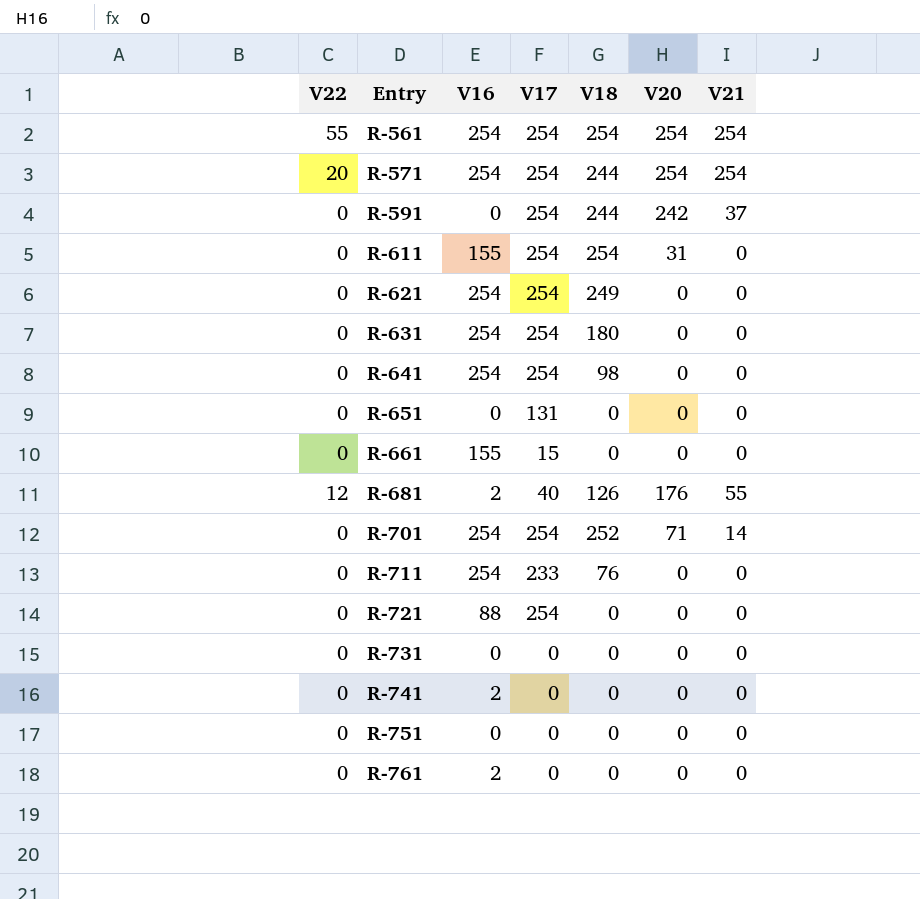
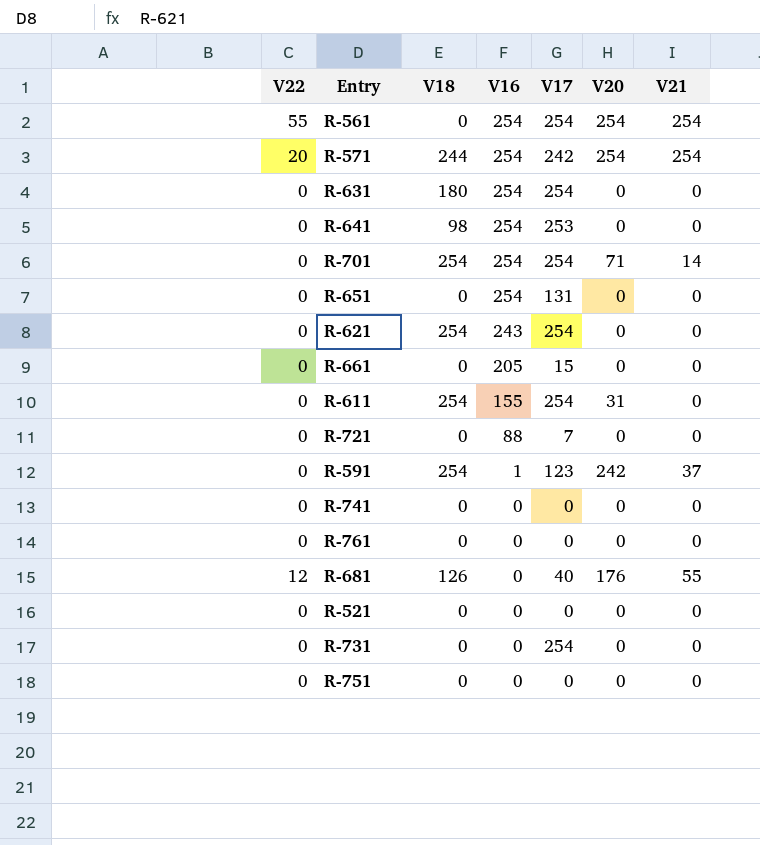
row order: Entry ascending -> V16 descending
column V18 | position: 5 -> 3
row R-711: 0 | 254 | 233 | 76 | 0 | 0 -> none
R-561 | V18: 254 -> 0
R-571 | V17: 254 -> 242
R-641 | V17: 254 -> 253
R-701 | V18: 252 -> 254
R-651 | V16: 0 -> 254
R-621 | V18: 249 -> 254
R-621 | V16: 254 -> 243
R-661 | V16: 155 -> 205
R-721 | V17: 254 -> 7
R-591 | V18: 244 -> 254
R-591 | V16: 0 -> 1
R-591 | V17: 254 -> 123
R-741 | V16: 2 -> 0
R-761 | V16: 2 -> 0
R-681 | V16: 2 -> 0
row R-521: none -> 0 | 0 | 0 | 0 | 0 | 0
R-731 | V17: 0 -> 254

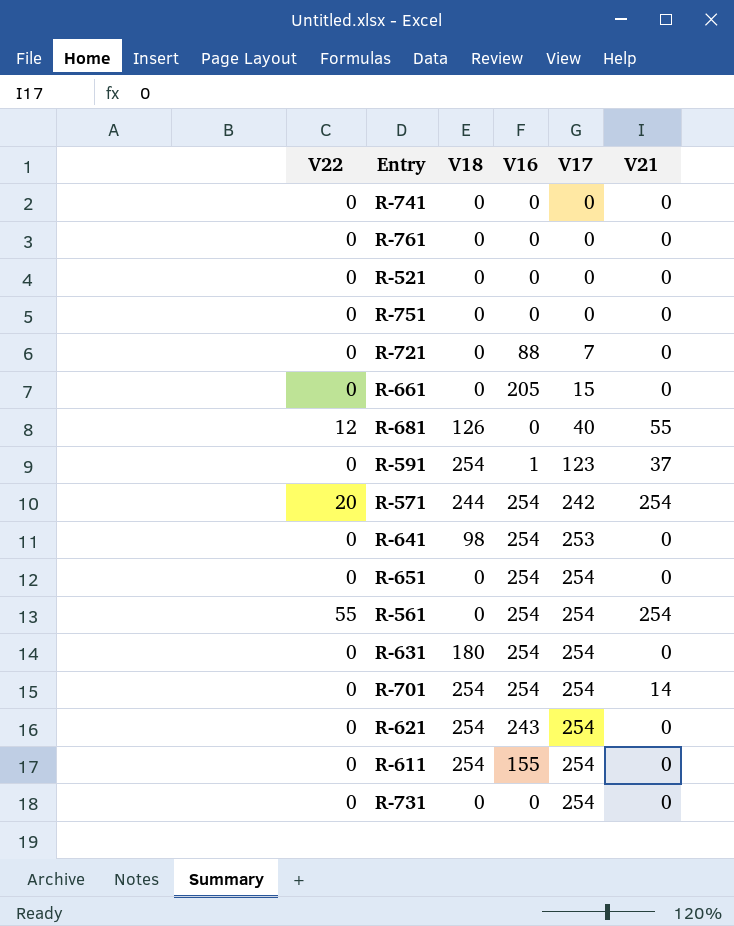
row order: V16 descending -> V17 ascending
column V20 | position: 6 -> none
R-651 | V17: 131 -> 254

